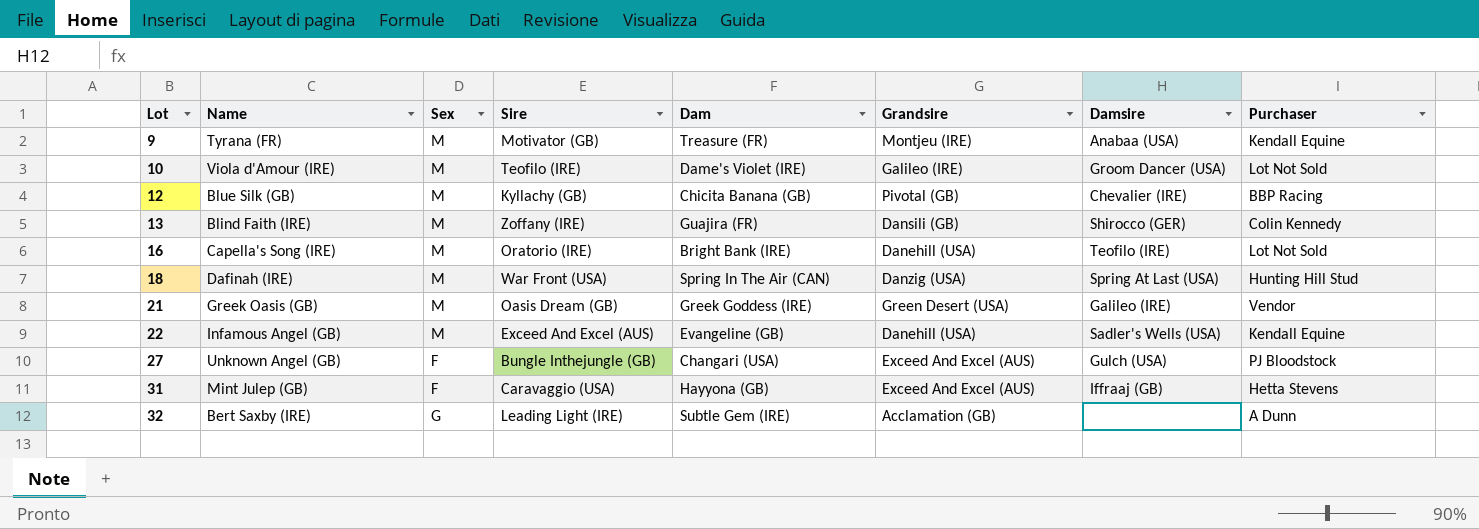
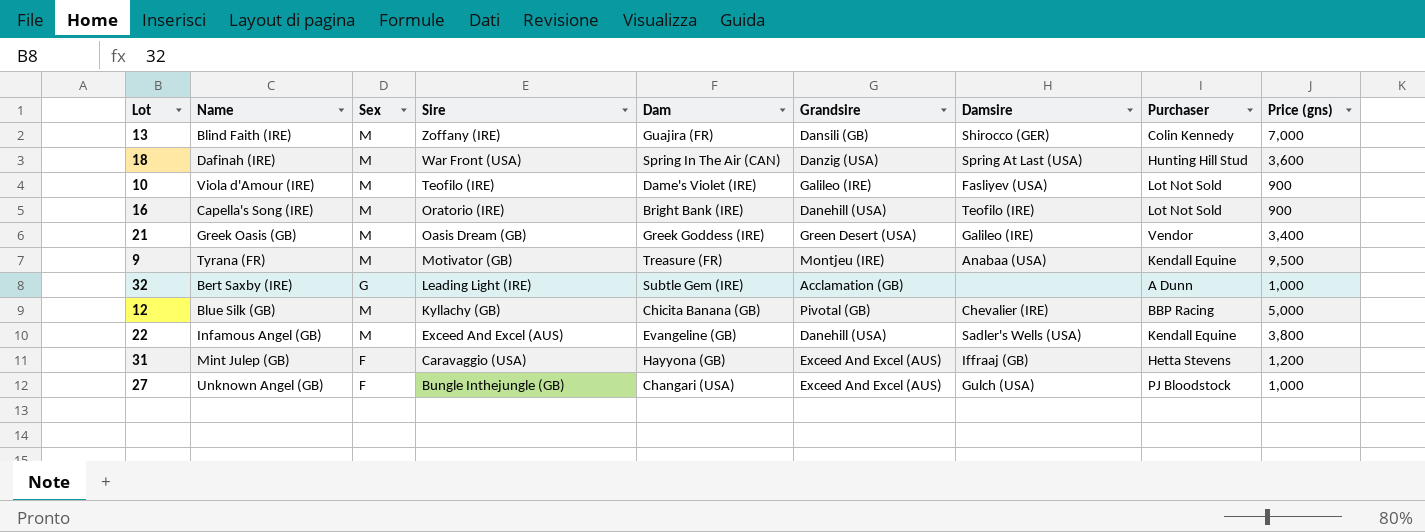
row order: Lot ascending -> Sire descending
column Price (gns) | position: none -> 9
10 | Damsire: Groom Dancer (USA) -> Fasliyev (USA)

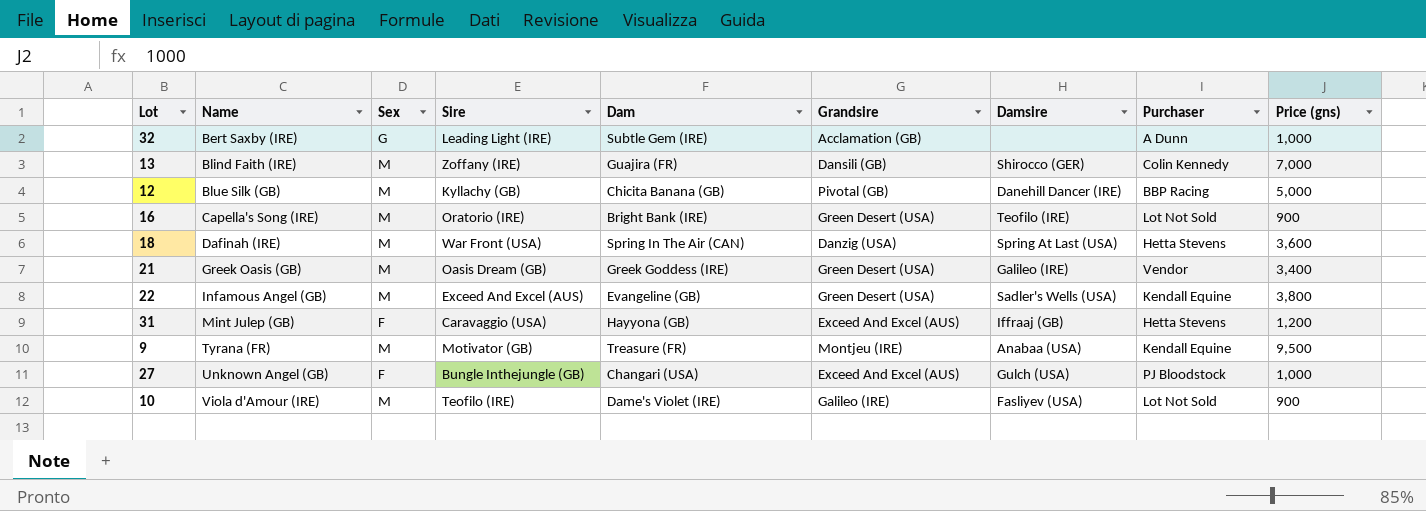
row order: Sire descending -> Name ascending
12 | Damsire: Chevalier (IRE) -> Danehill Dancer (IRE)
16 | Grandsire: Danehill (USA) -> Green Desert (USA)
18 | Purchaser: Hunting Hill Stud -> Hetta Stevens
22 | Grandsire: Danehill (USA) -> Green Desert (USA)

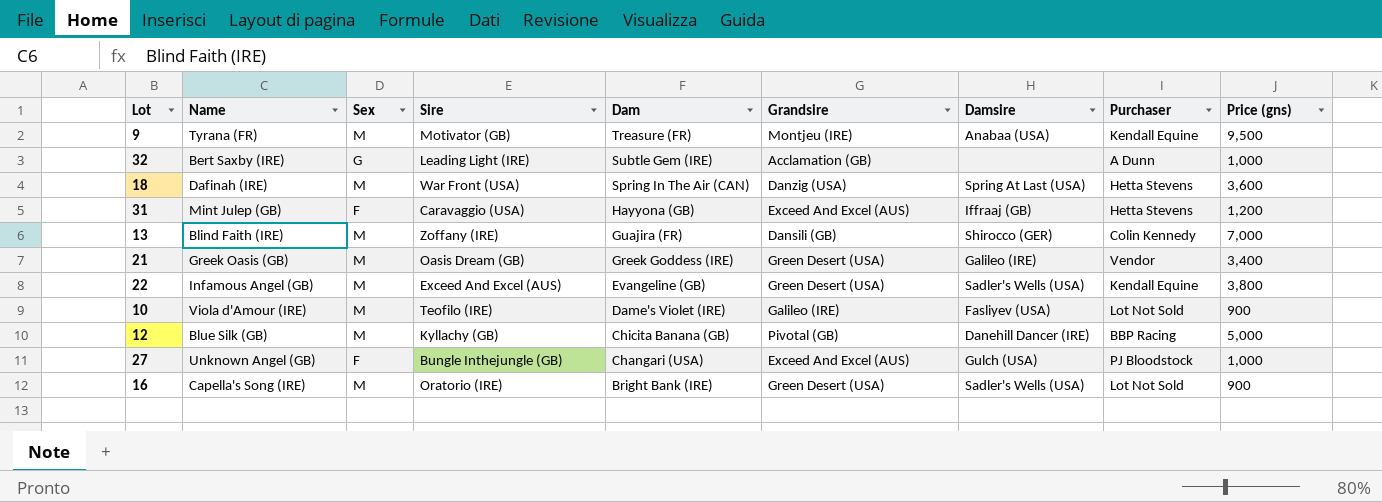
row order: Name ascending -> Dam descending
16 | Damsire: Teofilo (IRE) -> Sadler's Wells (USA)

